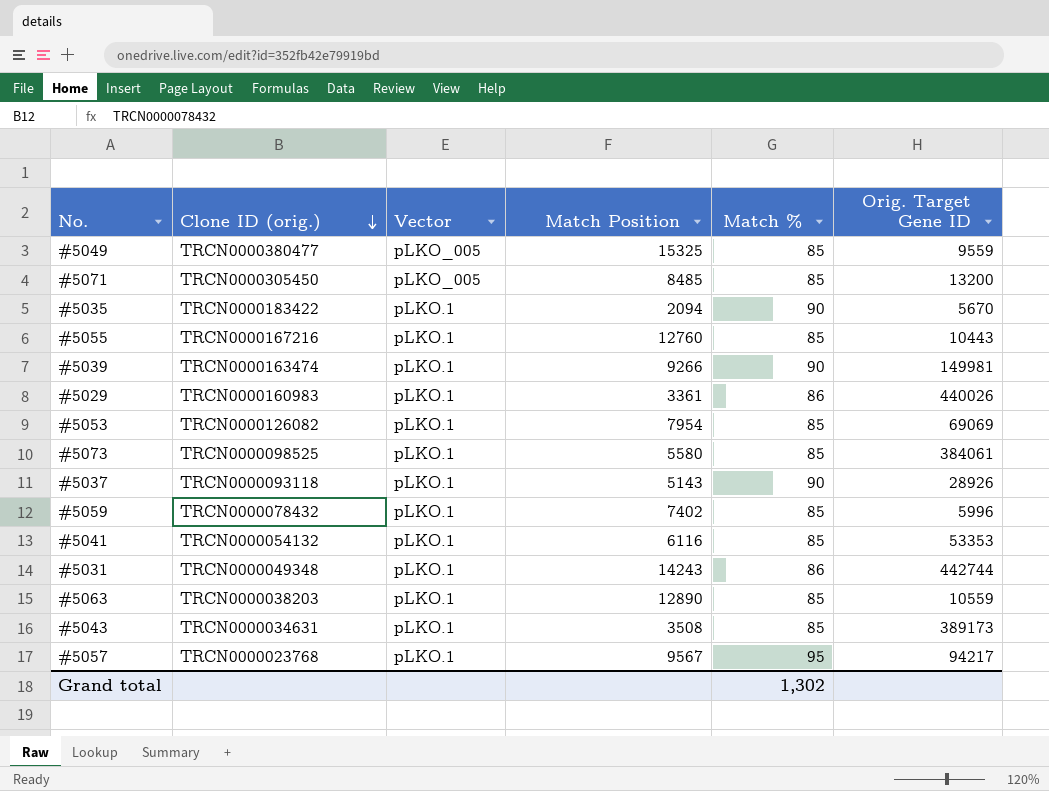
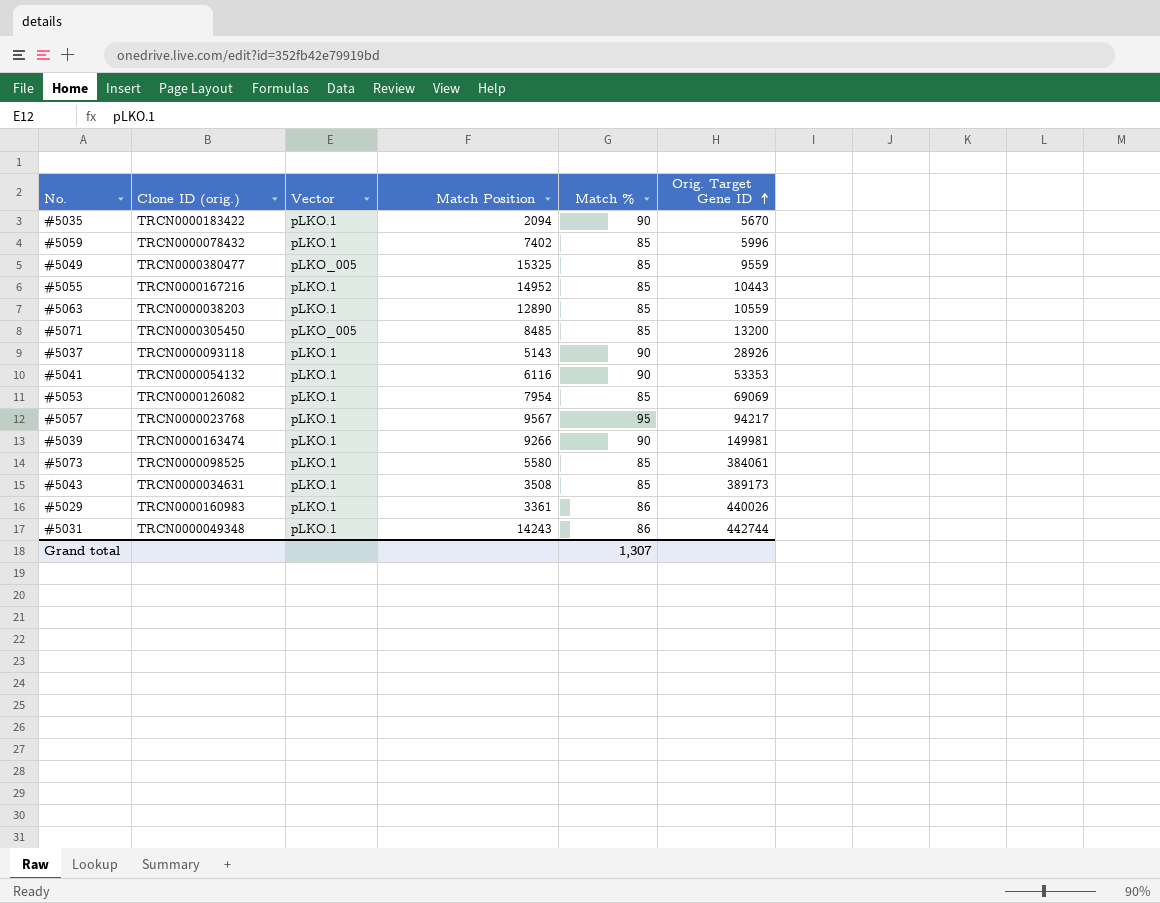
row order: Clone ID (orig.) descending -> Orig. Target Gene ID ascending
#5055 | Match Position: 12760 -> 14952
#5041 | Match %: 85 -> 90
Grand total | Match %: 1,302 -> 1,307

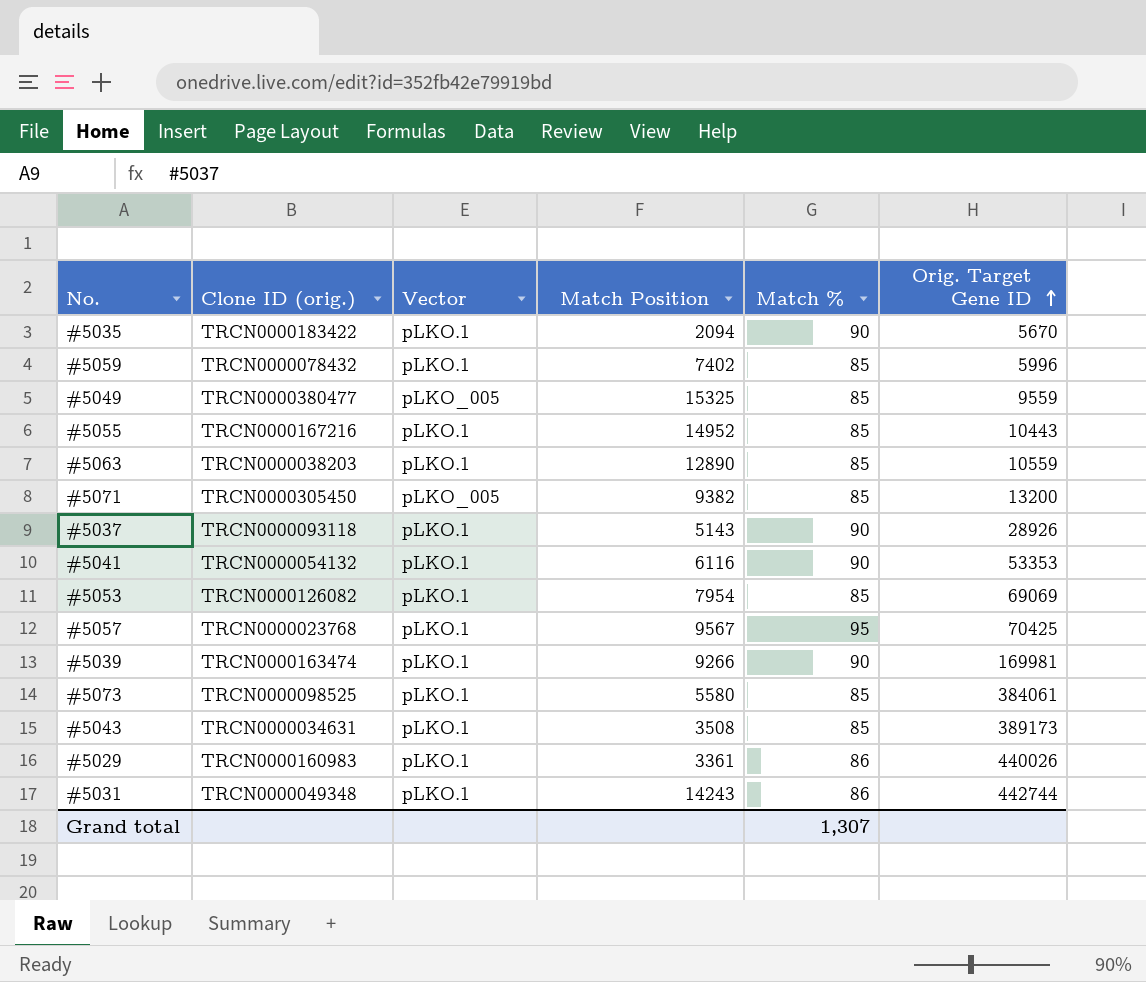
#5071 | Match Position: 8485 -> 9382
#5057 | Orig. Target Gene ID: 94217 -> 70425
#5039 | Orig. Target Gene ID: 149981 -> 169981

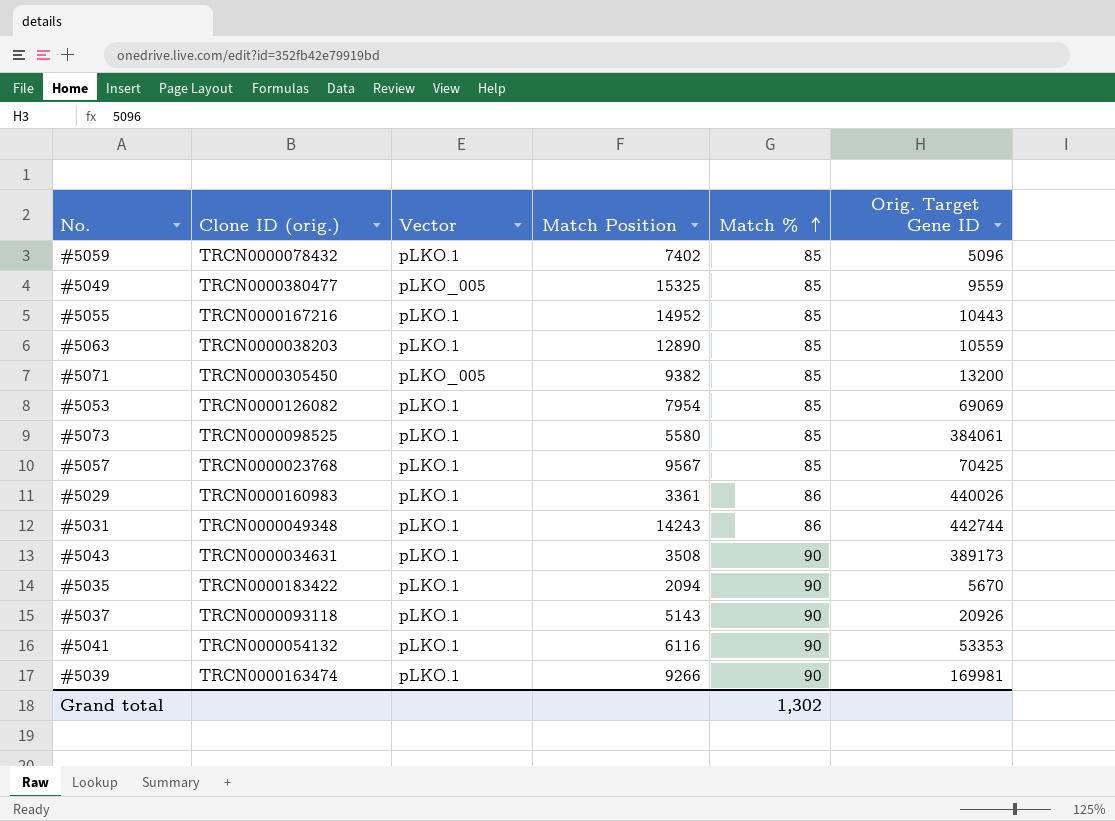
row order: Orig. Target Gene ID ascending -> Match % ascending
#5059 | Orig. Target Gene ID: 5996 -> 5096
#5057 | Match %: 95 -> 85
#5043 | Match %: 85 -> 90
#5037 | Orig. Target Gene ID: 28926 -> 20926
Grand total | Match %: 1,307 -> 1,302

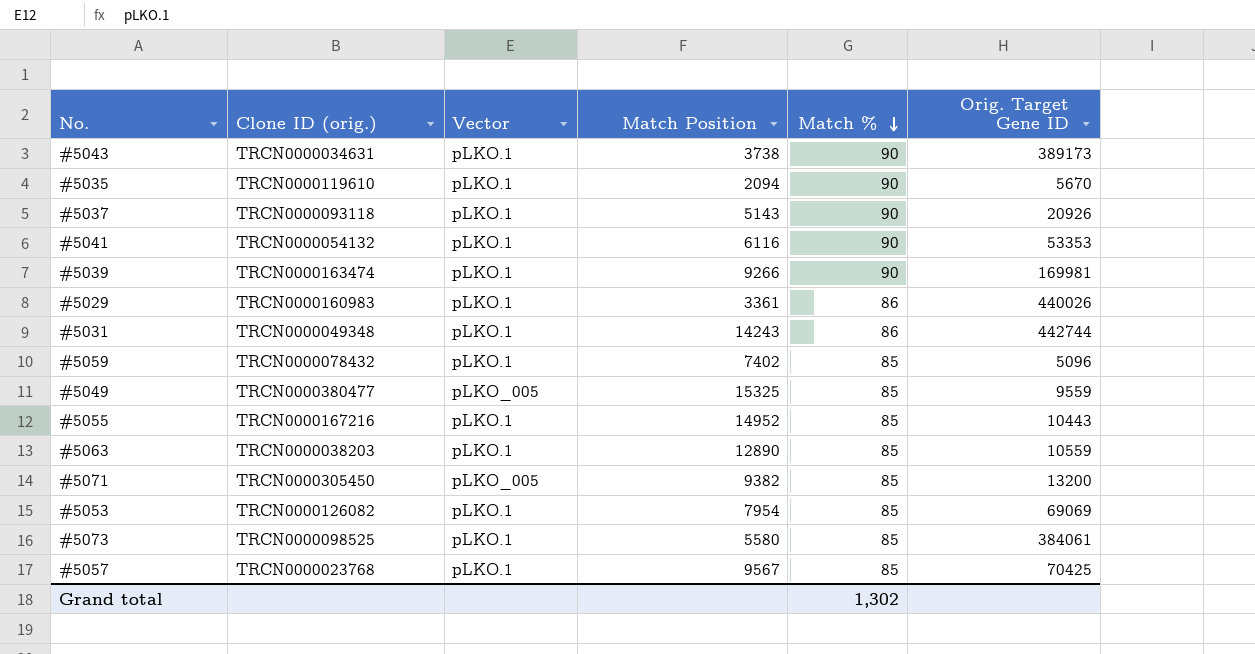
row order: Match % ascending -> Match % descending
#5043 | Match Position: 3508 -> 3738
#5035 | Clone ID (orig.): TRCN0000183422 -> TRCN0000119610

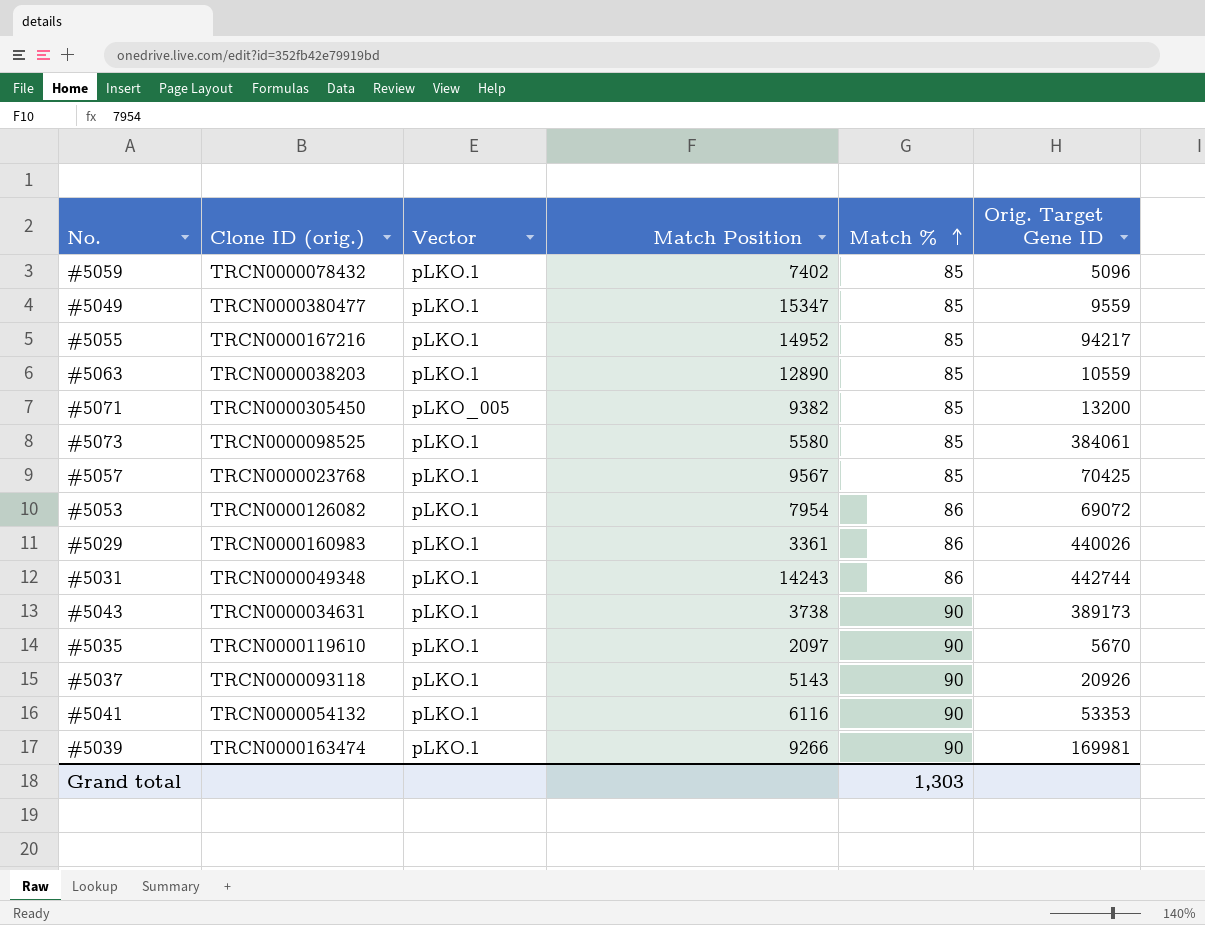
row order: Match % descending -> Match % ascending
#5049 | Vector: pLKO_005 -> pLKO.1
#5049 | Match Position: 15325 -> 15347
#5055 | Orig. Target Gene ID: 10443 -> 94217
#5053 | Match %: 85 -> 86
#5053 | Orig. Target Gene ID: 69069 -> 69072
#5035 | Match Position: 2094 -> 2097
Grand total | Match %: 1,302 -> 1,303

